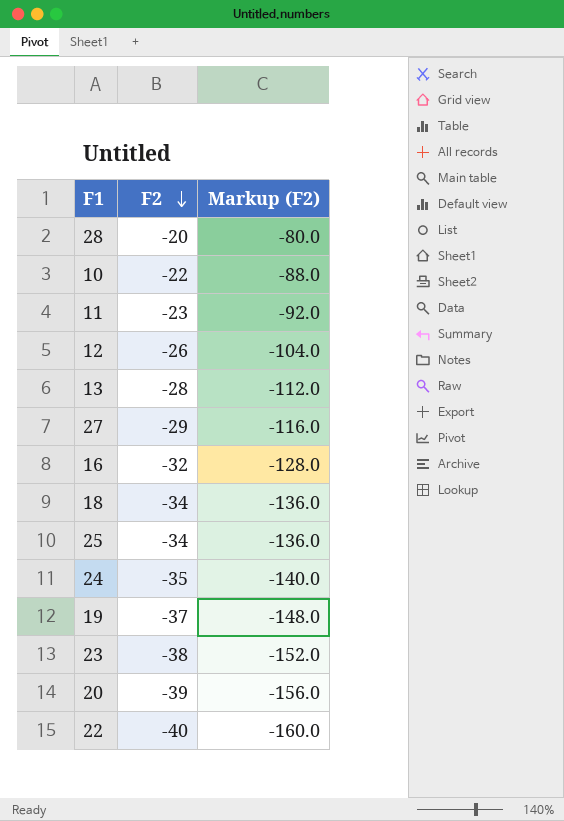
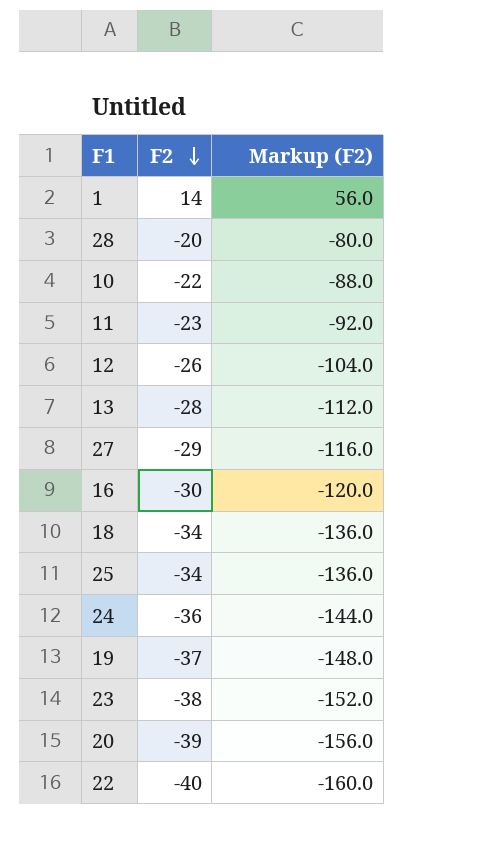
row 1: none -> 14 | 56.0
16 | F2: -32 -> -30
16 | Markup (F2): -128.0 -> -120.0
24 | F2: -35 -> -36
24 | Markup (F2): -140.0 -> -144.0

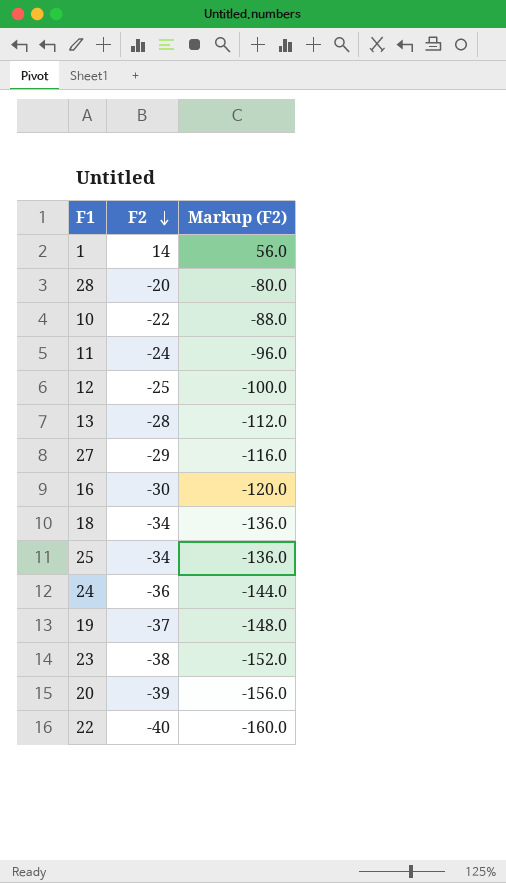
11 | F2: -23 -> -24
11 | Markup (F2): -92.0 -> -96.0
12 | F2: -26 -> -25
12 | Markup (F2): -104.0 -> -100.0

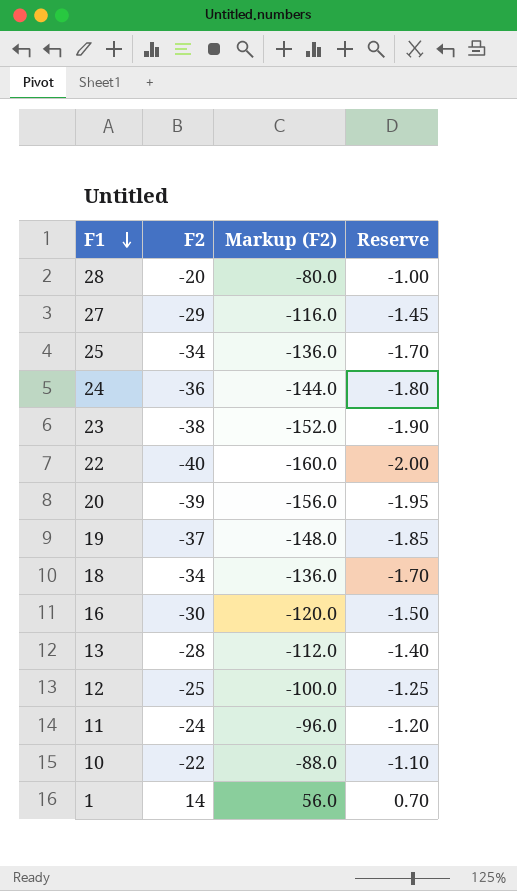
row order: F2 descending -> F1 descending
column Reserve | formula: none -> [F2] * 0.05

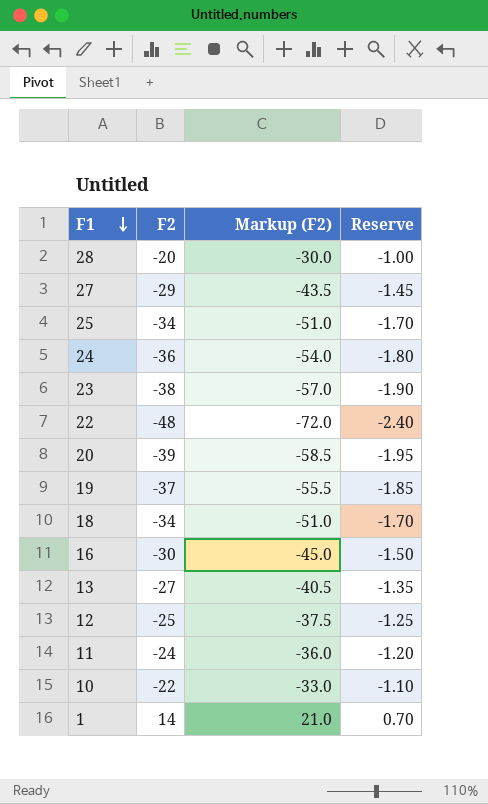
column Markup (F2) | formula: [F2] * 4 -> [F2] * 1.5
22 | F2: -40 -> -48
22 | Reserve: -2.00 -> -2.40
13 | F2: -28 -> -27
13 | Reserve: -1.40 -> -1.35

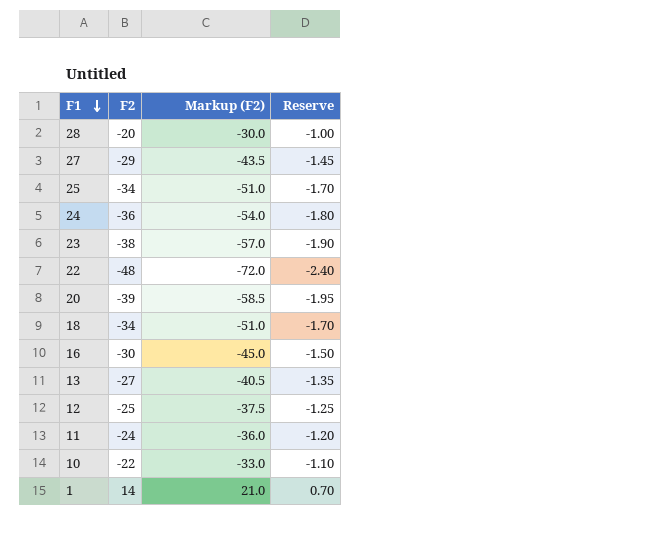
row 19: -37 | -55.5 | -1.85 -> none

